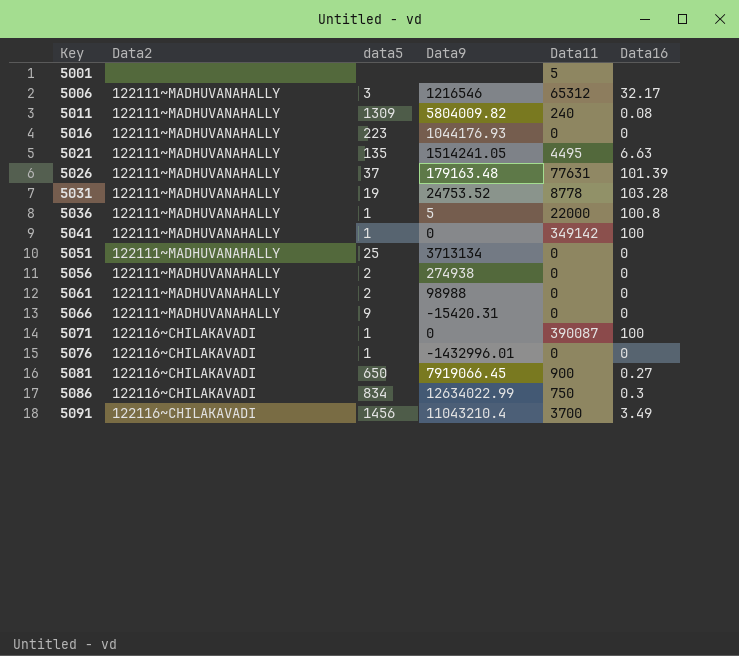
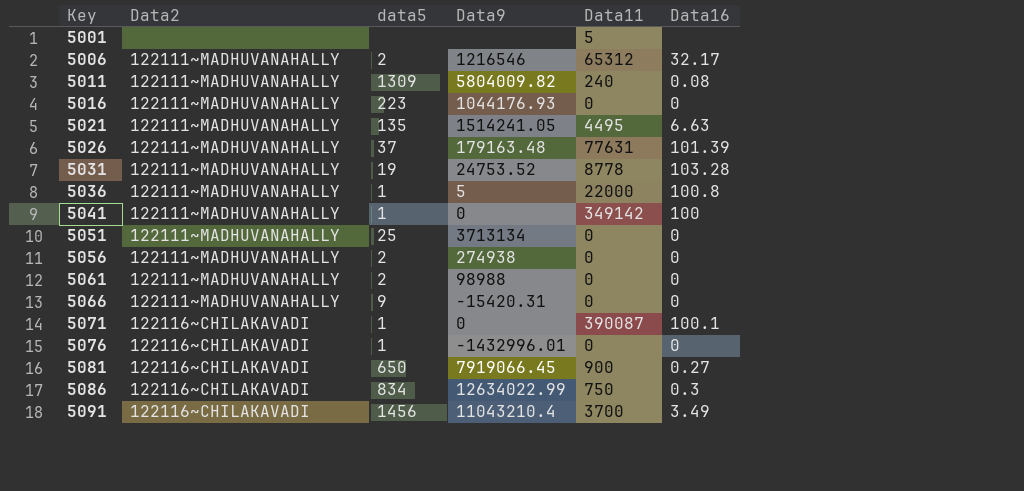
5006 | data5: 3 -> 2
5071 | Data16: 100 -> 100.1

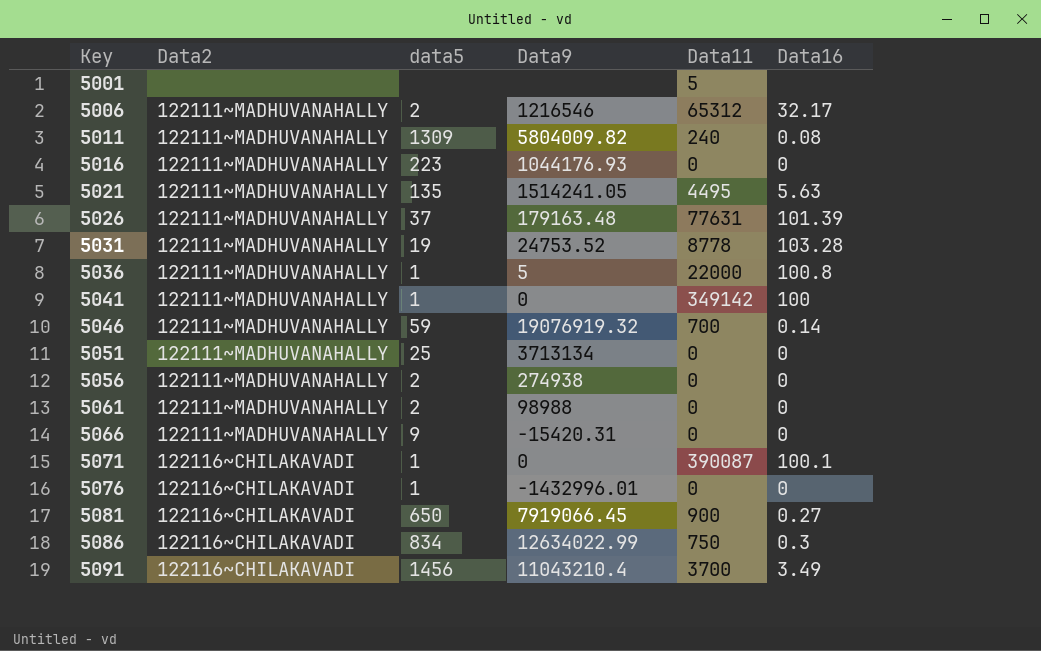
5021 | Data16: 6.63 -> 5.63
row 5046: none -> 122111~MADHUVANAHALLY | 59 | 19076919.32 | 700 | 0.14

